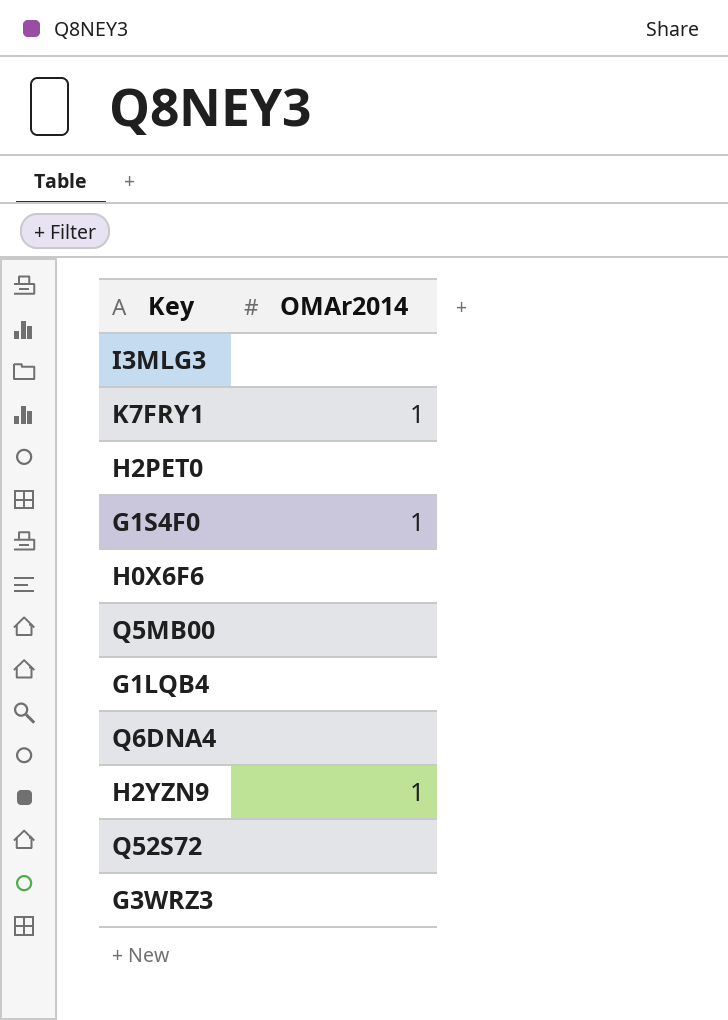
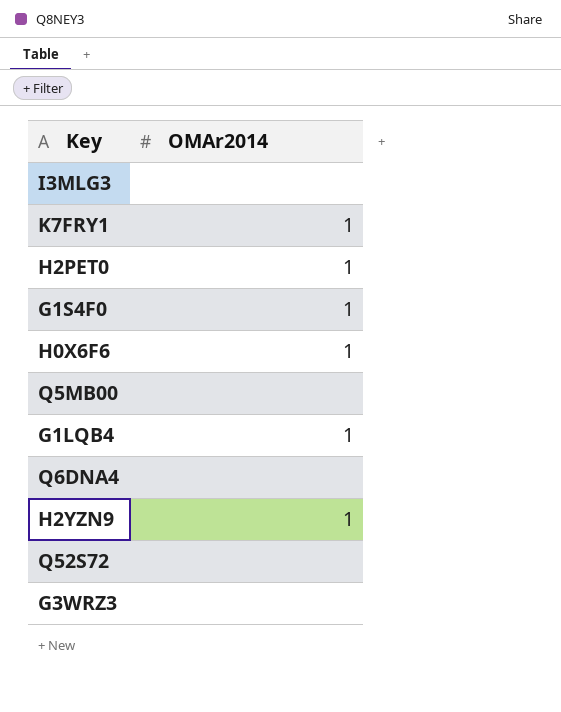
H2PET0 | OMAr2014: none -> 1
H0X6F6 | OMAr2014: none -> 1
G1LQB4 | OMAr2014: none -> 1

